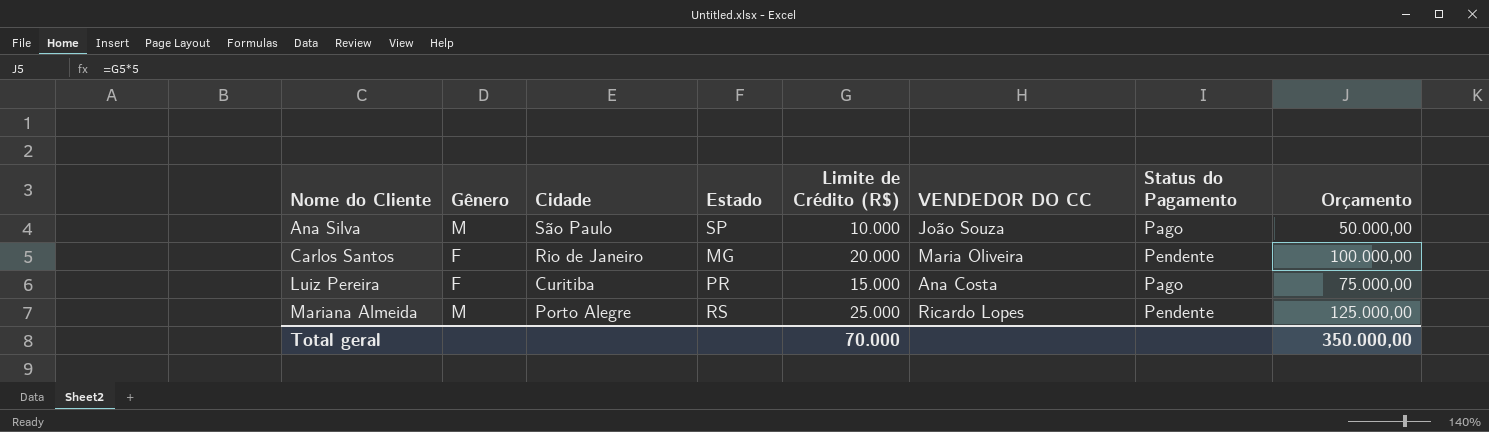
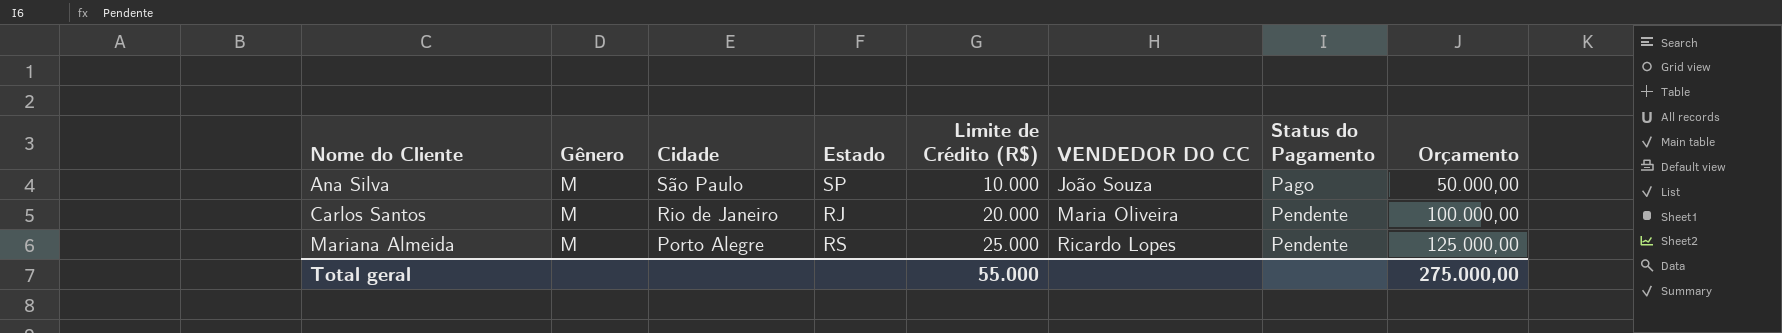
row Luiz Pereira: F | Curitiba | PR | 15.000 | Ana Costa | Pago | 75.000,00 -> none
Carlos Santos | Gênero: F -> M
Carlos Santos | Estado: MG -> RJ
Total geral | Limite de Crédito (R$): 70.000 -> 55.000
Total geral | Orçamento: 350.000,00 -> 275.000,00

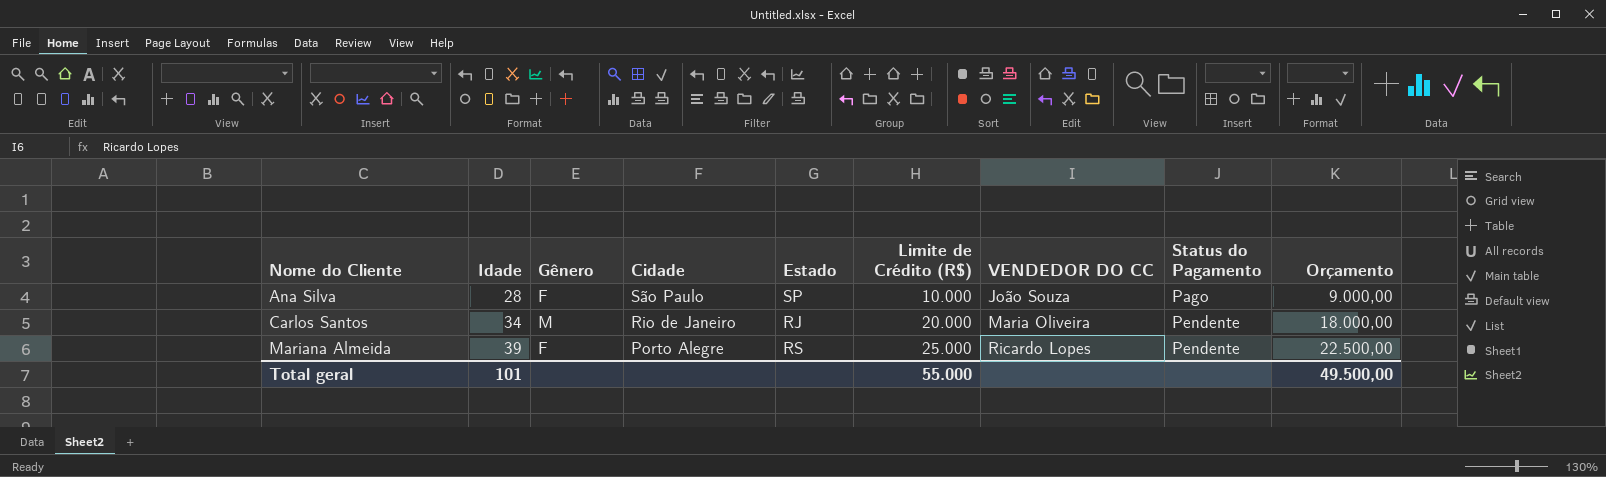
column Idade | position: none -> 2
column Orçamento | formula: [Limite de Crédito (R$)] * 5 -> [Limite de Crédito (R$)] * 0,9
Ana Silva | Gênero: M -> F
Mariana Almeida | Gênero: M -> F
Total geral | Orçamento: 275.000,00 -> 49.500,00

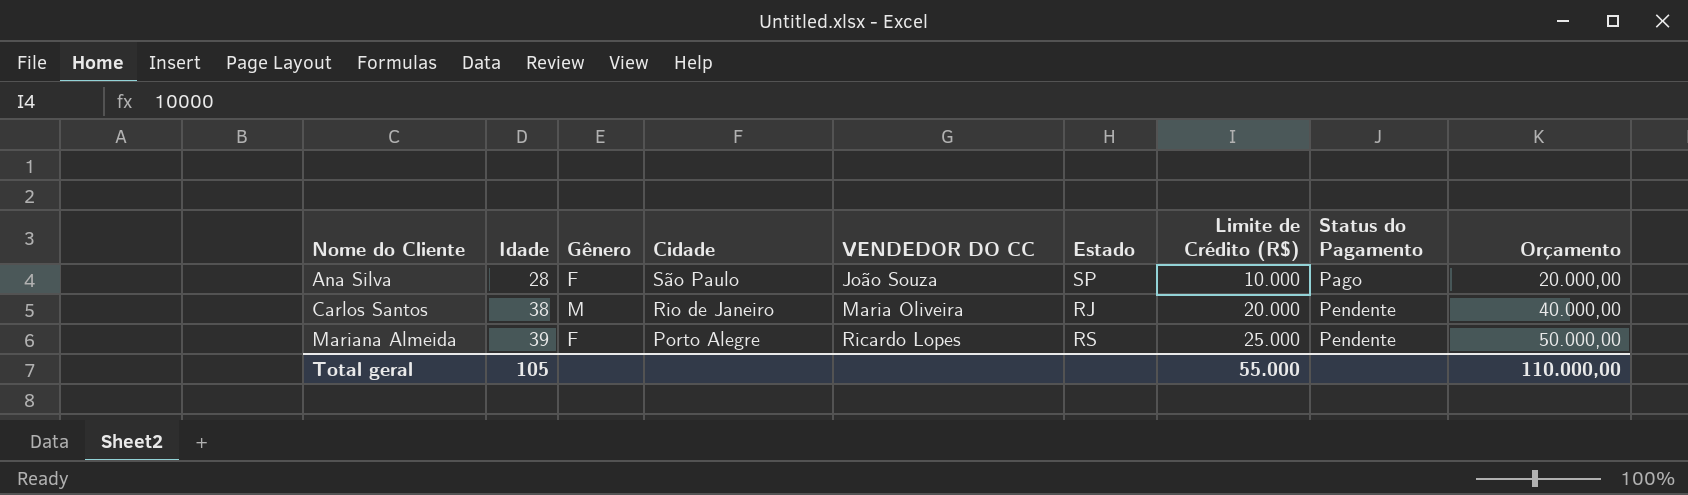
column VENDEDOR DO CC | position: 7 -> 5
column Orçamento | formula: [Limite de Crédito (R$)] * 0,9 -> [Limite de Crédito (R$)] * 2
Carlos Santos | Idade: 34 -> 38
Total geral | Idade: 101 -> 105
Total geral | Orçamento: 49.500,00 -> 110.000,00

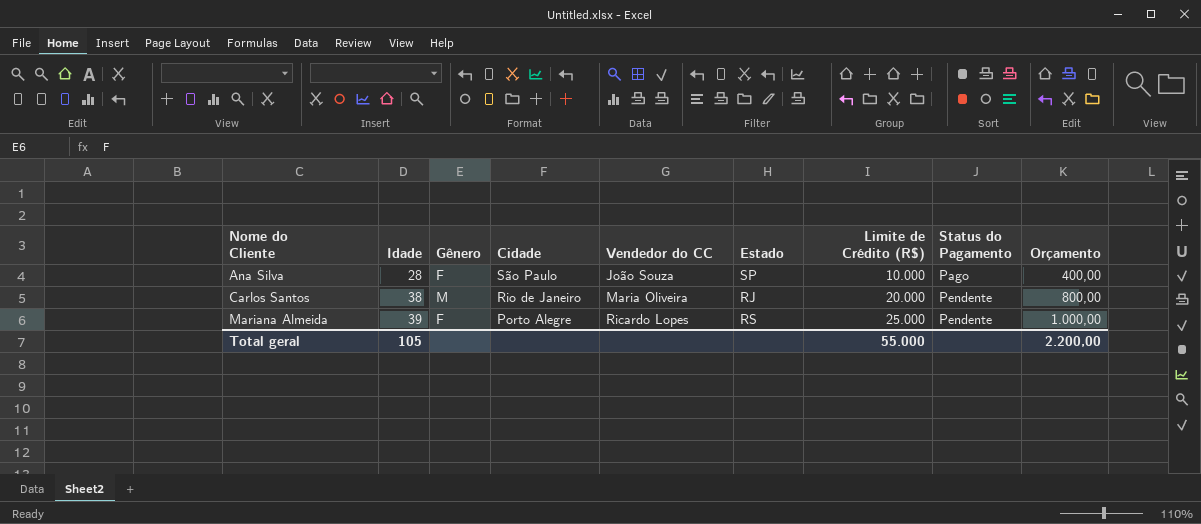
column name: VENDEDOR DO CC -> Vendedor do CC
column Orçamento | formula: [Limite de Crédito (R$)] * 2 -> [Limite de Crédito (R$)] * 0,04
Total geral | Orçamento: 110.000,00 -> 2.200,00

